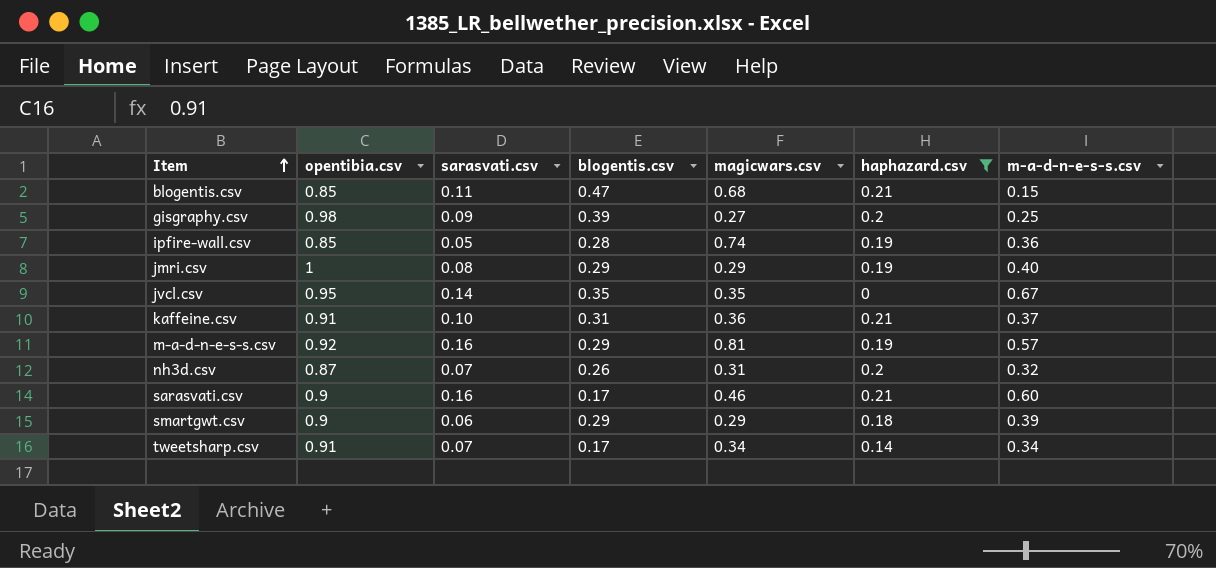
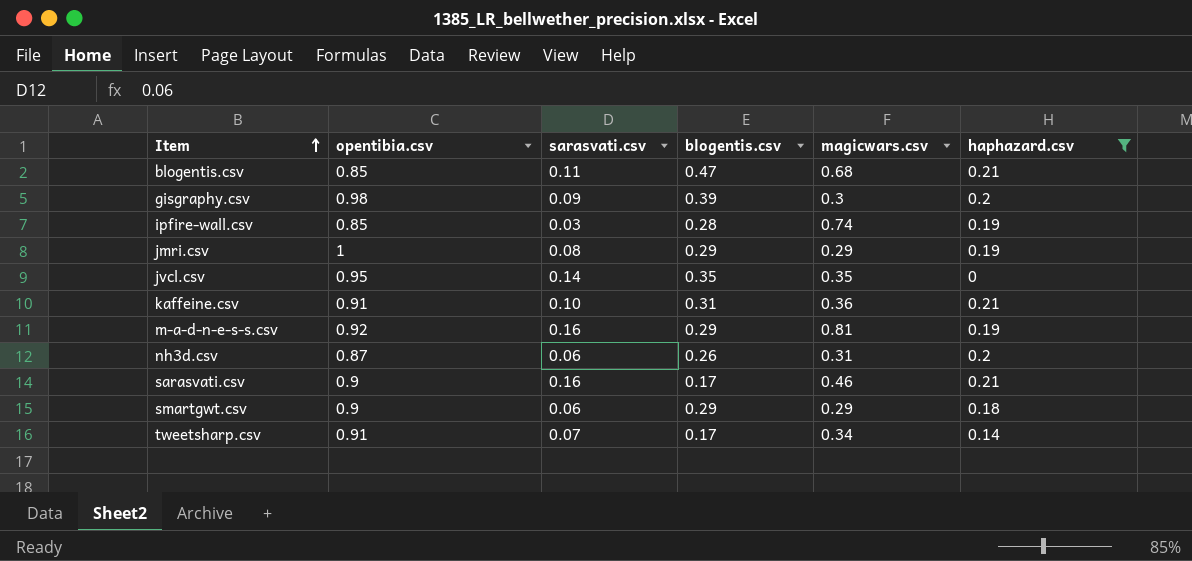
column m-a-d-n-e-s-s.csv | position: 7 -> none
gisgraphy.csv | magicwars.csv: 0.27 -> 0.3
ipfire-wall.csv | sarasvati.csv: 0.05 -> 0.03
nh3d.csv | sarasvati.csv: 0.07 -> 0.06

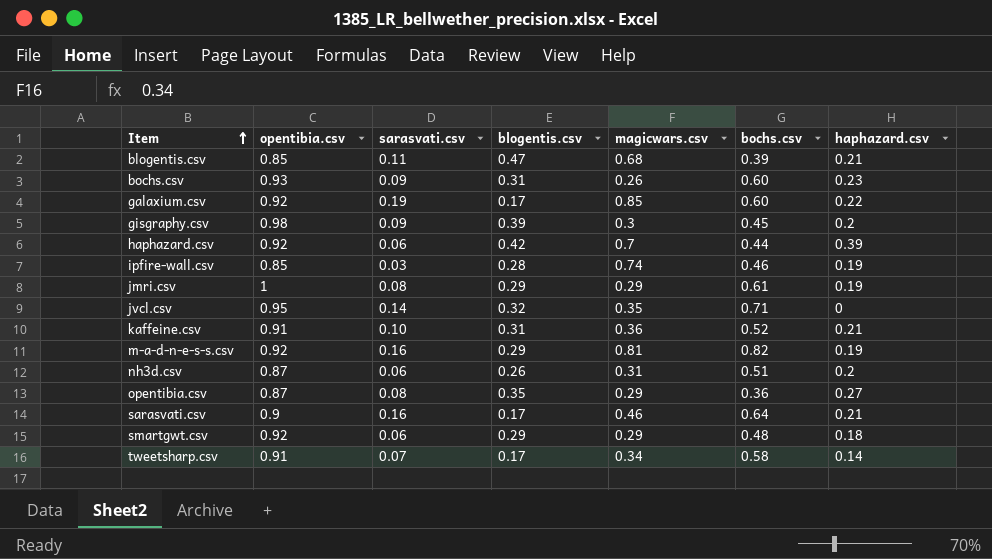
filter: haphazard.csv <= 0.21 -> none
column bochs.csv | position: none -> 6
jvcl.csv | blogentis.csv: 0.35 -> 0.32
smartgwt.csv | opentibia.csv: 0.9 -> 0.92

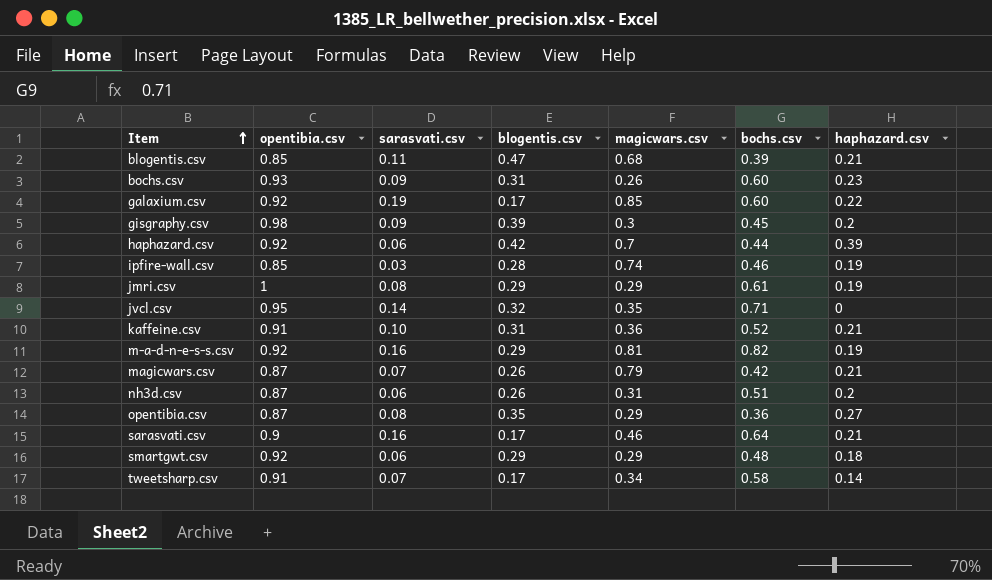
row magicwars.csv: none -> 0.87 | 0.07 | 0.26 | 0.79 | 0.42 | 0.21

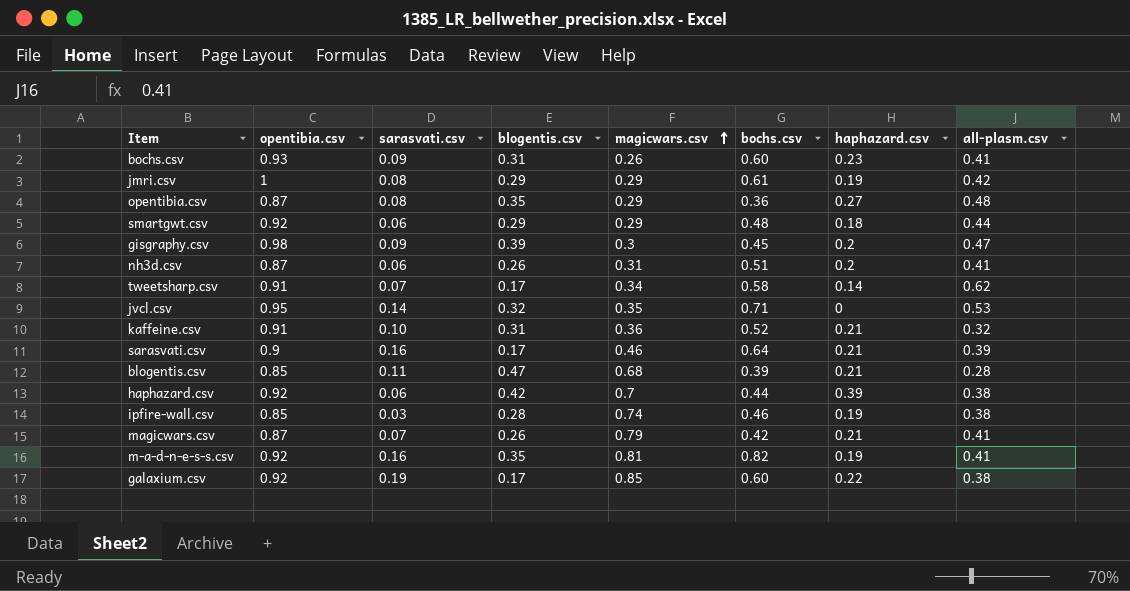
row order: Item ascending -> magicwars.csv ascending
column all-plasm.csv | position: none -> 8
m-a-d-n-e-s-s.csv | blogentis.csv: 0.29 -> 0.35

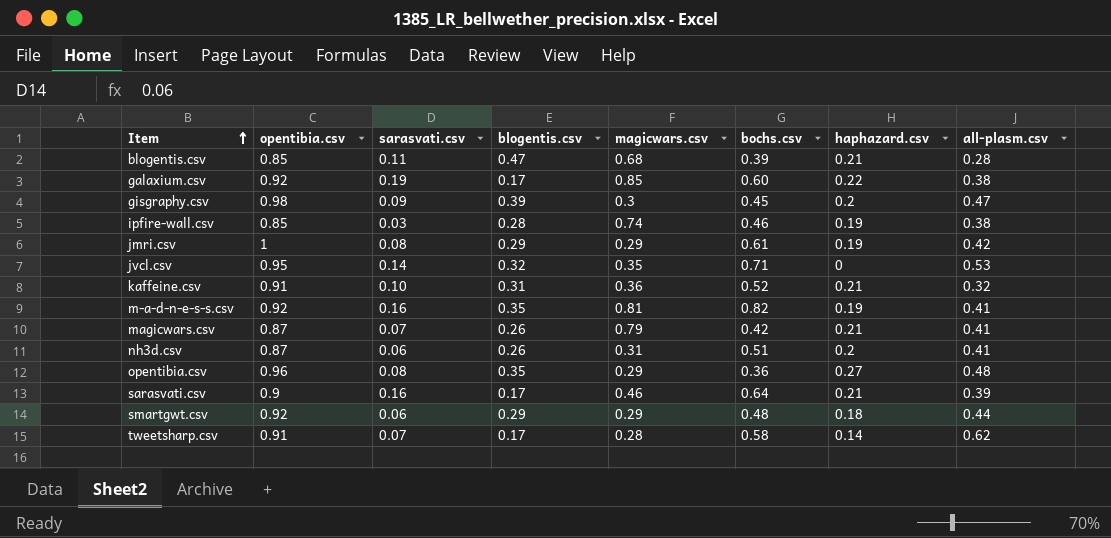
row order: magicwars.csv ascending -> Item ascending
row bochs.csv: 0.93 | 0.09 | 0.31 | 0.26 | 0.60 | 0.23 | 0.41 -> none
row haphazard.csv: 0.92 | 0.06 | 0.42 | 0.7 | 0.44 | 0.39 | 0.38 -> none
opentibia.csv | opentibia.csv: 0.87 -> 0.96
tweetsharp.csv | magicwars.csv: 0.34 -> 0.28

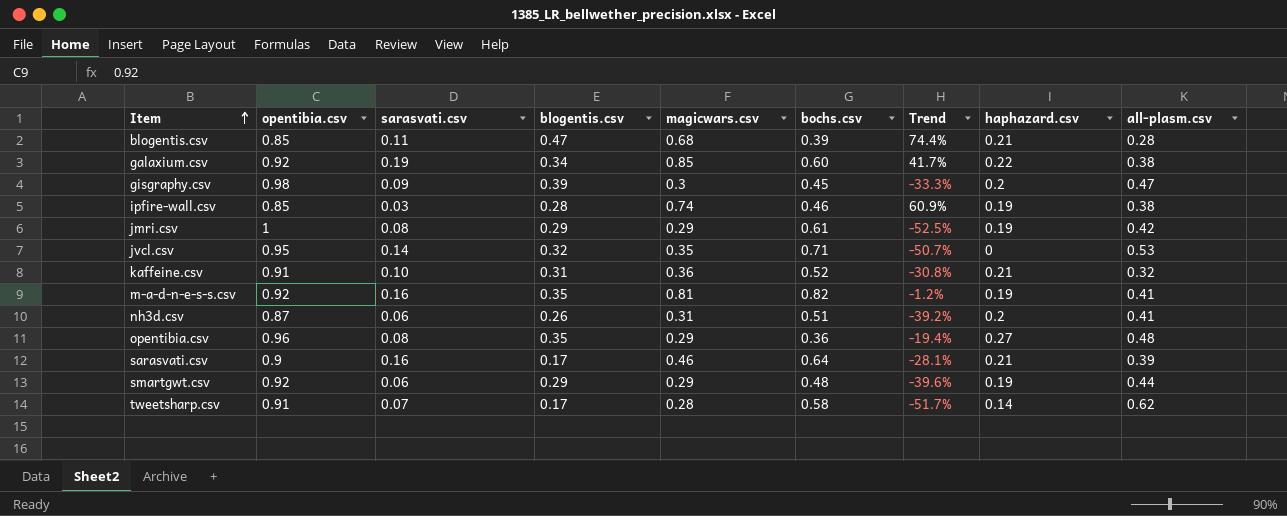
column Trend | formula: none -> ([magicwars.csv] - [bochs.csv]) / [bochs.csv]
row magicwars.csv: 0.87 | 0.07 | 0.26 | 0.79 | 0.42 | 0.21 | 0.41 -> none
galaxium.csv | blogentis.csv: 0.17 -> 0.34
smartgwt.csv | haphazard.csv: 0.18 -> 0.19

